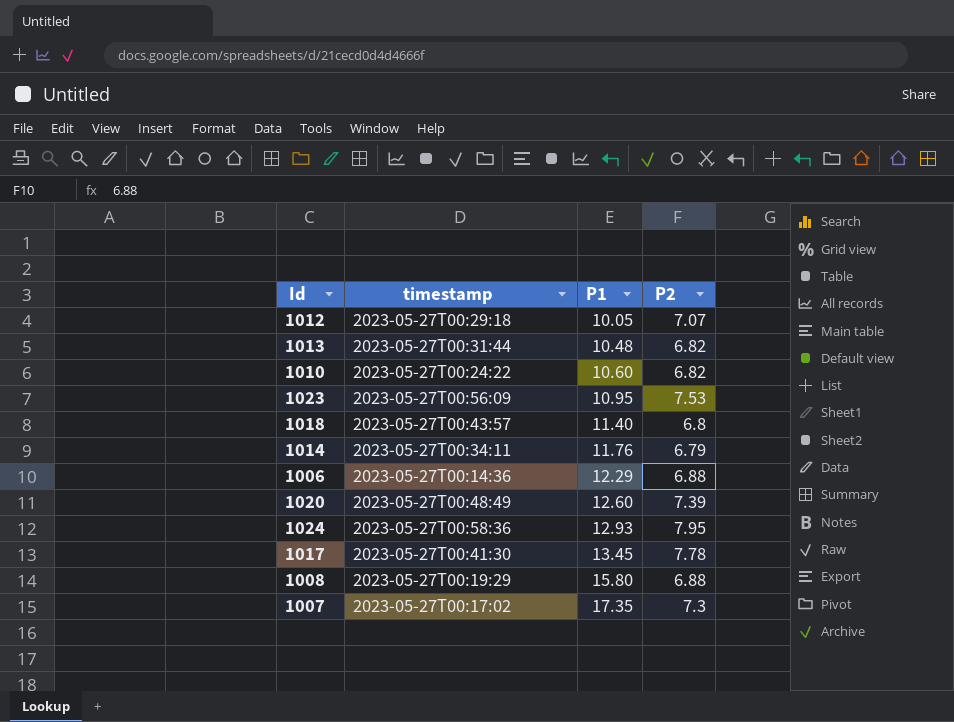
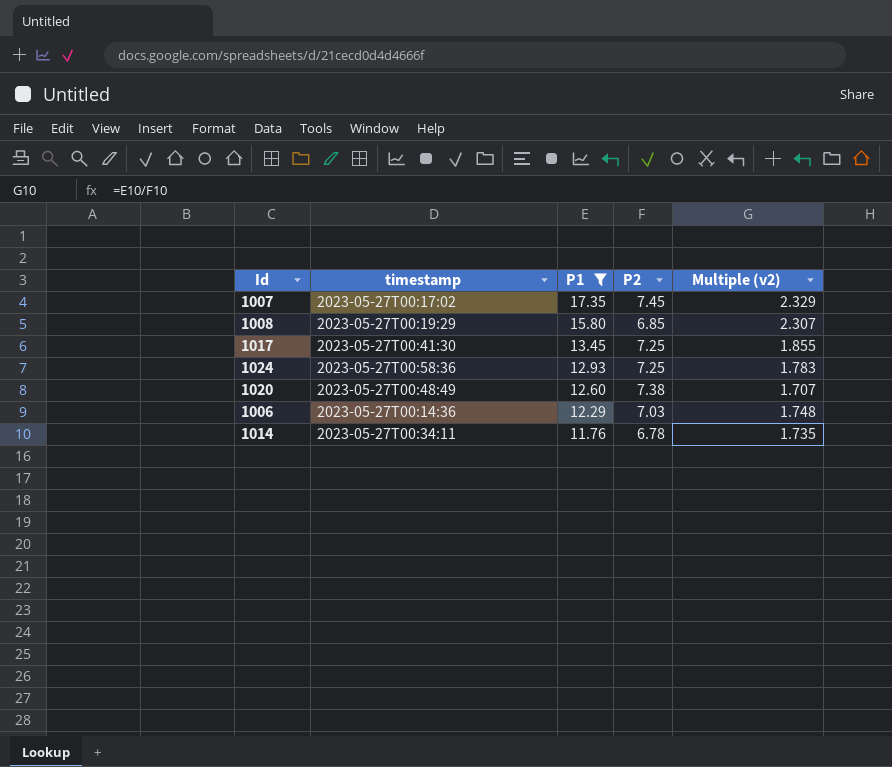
filter: none -> P1 >= 11.76
row order: P1 ascending -> P1 descending
column Multiple (v2) | formula: none -> [P1] / [P2]
1007 | P2: 7.3 -> 7.45
1008 | P2: 6.88 -> 6.85
1017 | P2: 7.78 -> 7.25
1024 | P2: 7.95 -> 7.25
1020 | P2: 7.39 -> 7.38
1006 | P2: 6.88 -> 7.03
1014 | P2: 6.79 -> 6.78

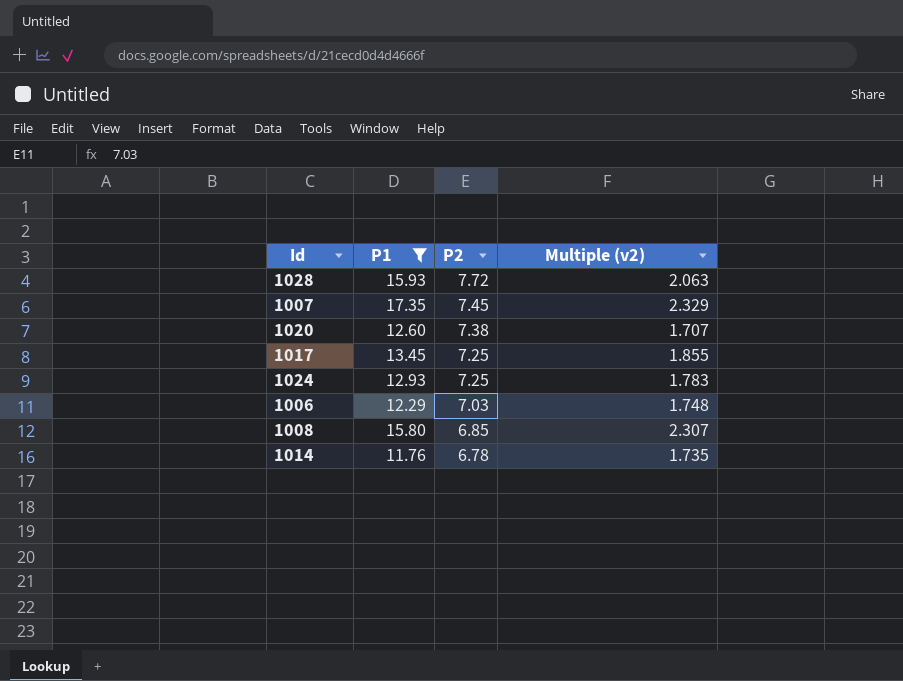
row order: P1 descending -> P2 descending
column timestamp | position: 2 -> none
row 1028: none -> 15.93 | 7.72 | 2.063

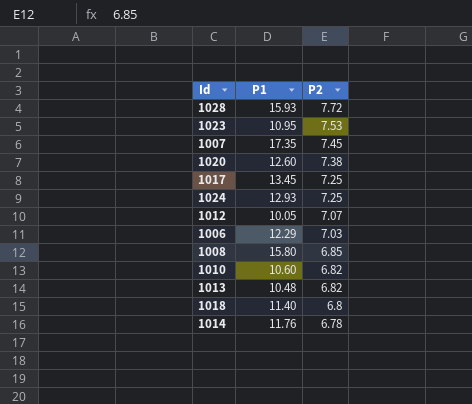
filter: P1 >= 11.76 -> none
column Multiple (v2) | formula: [P1] / [P2] -> none

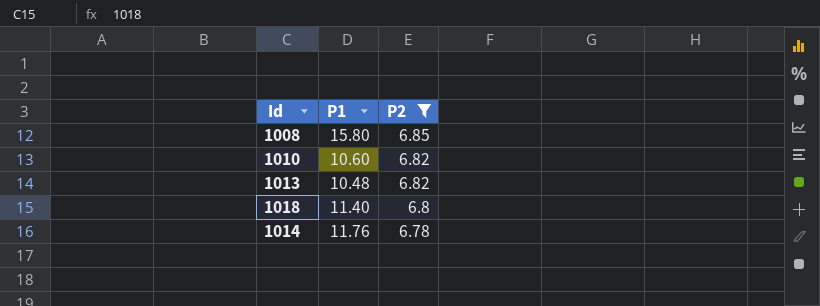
filter: none -> P2 <= 6.85

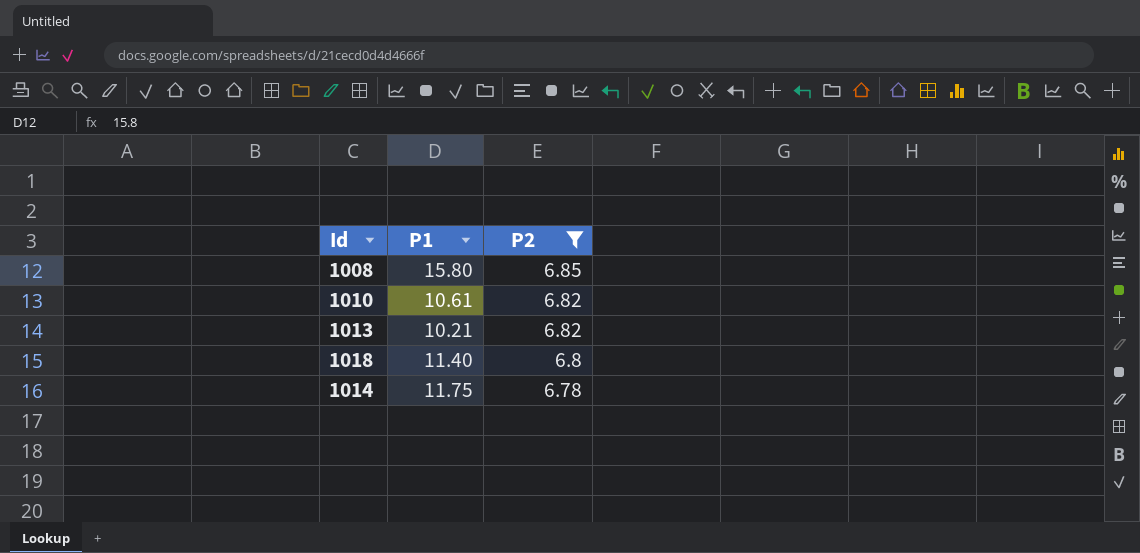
1010 | P1: 10.60 -> 10.61
1013 | P1: 10.48 -> 10.21
1014 | P1: 11.76 -> 11.75

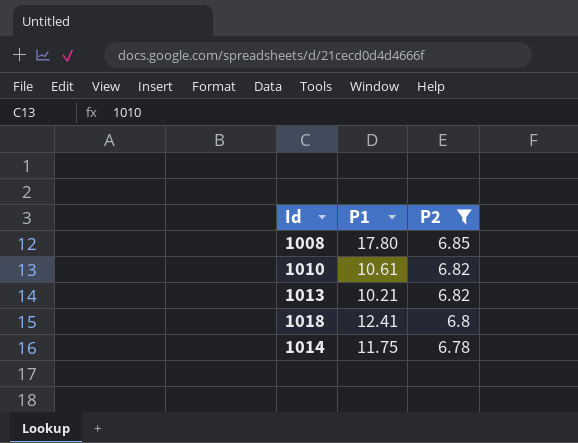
1008 | P1: 15.80 -> 17.80
1018 | P1: 11.40 -> 12.41

